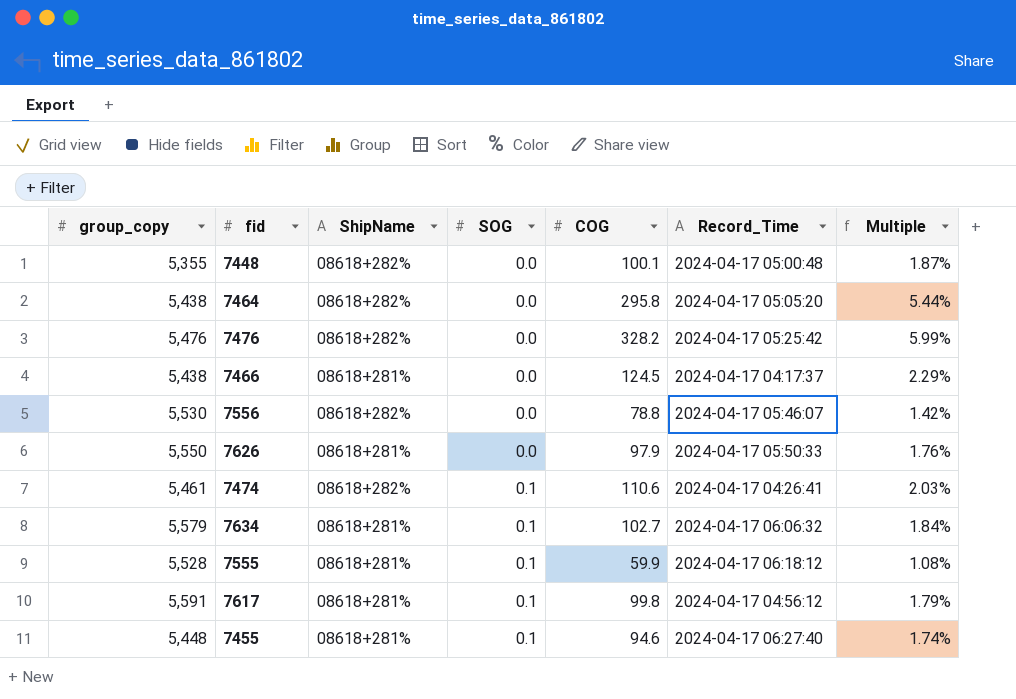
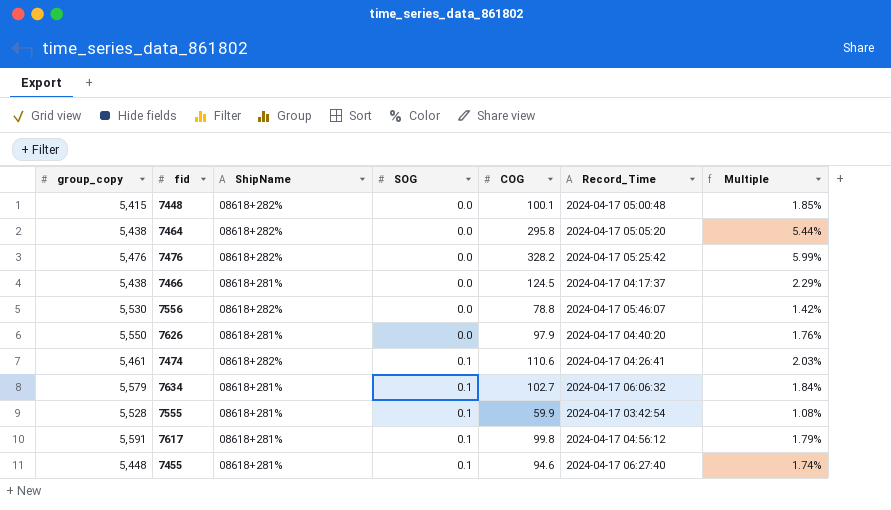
7448 | group_copy: 5,355 -> 5,415
7448 | Multiple: 1.87% -> 1.85%
7626 | Record_Time: 2024-04-17 05:50:33 -> 2024-04-17 04:40:20
7555 | Record_Time: 2024-04-17 06:18:12 -> 2024-04-17 03:42:54

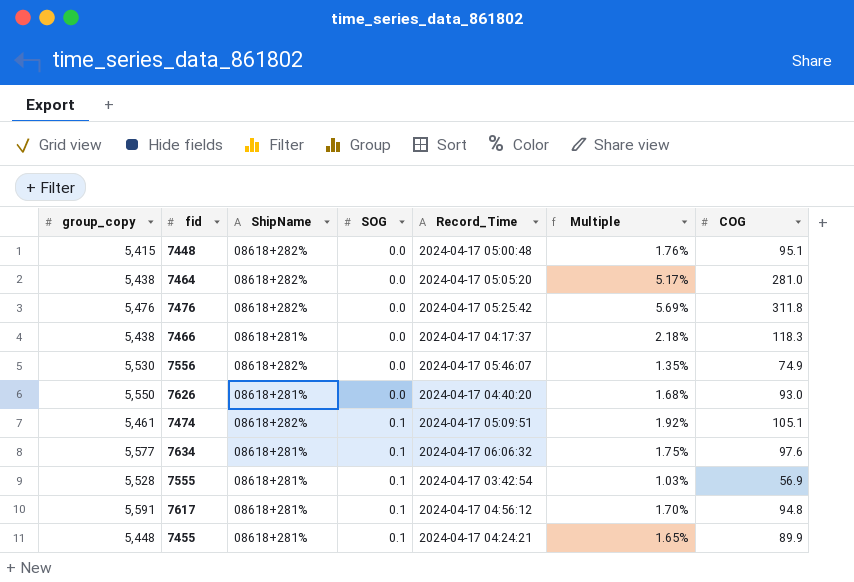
column COG | position: 5 -> 7
7448 | Multiple: 1.85% -> 1.76%
7448 | COG: 100.1 -> 95.1
7464 | Multiple: 5.44% -> 5.17%
7464 | COG: 295.8 -> 281.0
7476 | Multiple: 5.99% -> 5.69%
7476 | COG: 328.2 -> 311.8
7466 | Multiple: 2.29% -> 2.18%
7466 | COG: 124.5 -> 118.3
7556 | Multiple: 1.42% -> 1.35%
7556 | COG: 78.8 -> 74.9
7626 | Multiple: 1.76% -> 1.68%
7626 | COG: 97.9 -> 93.0
7474 | Record_Time: 2024-04-17 04:26:41 -> 2024-04-17 05:09:51
7474 | Multiple: 2.03% -> 1.92%
7474 | COG: 110.6 -> 105.1
7634 | group_copy: 5,579 -> 5,577
7634 | Multiple: 1.84% -> 1.75%
7634 | COG: 102.7 -> 97.6
7555 | Multiple: 1.08% -> 1.03%
7555 | COG: 59.9 -> 56.9
7617 | Multiple: 1.79% -> 1.70%
7617 | COG: 99.8 -> 94.8
7455 | Record_Time: 2024-04-17 06:27:40 -> 2024-04-17 04:24:21
7455 | Multiple: 1.74% -> 1.65%
7455 | COG: 94.6 -> 89.9

